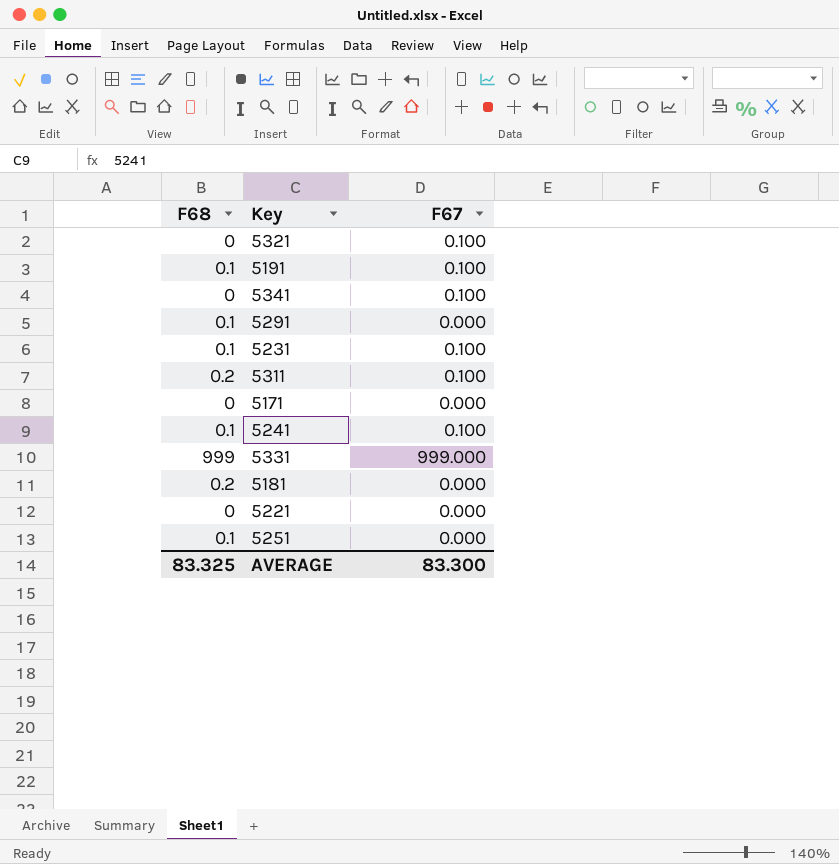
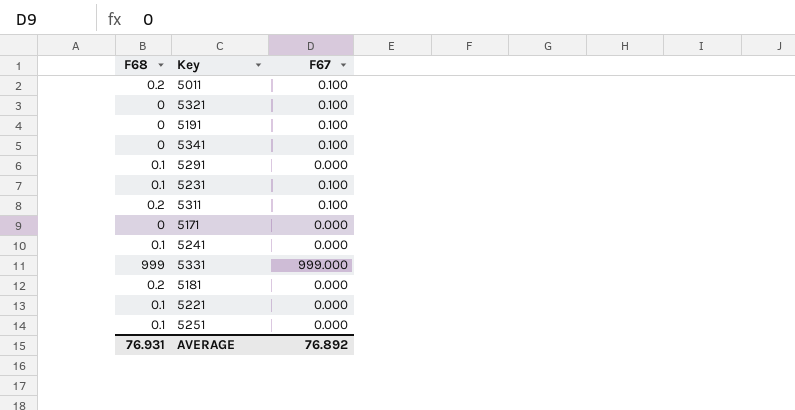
row 5011: none -> 0.2 | 0.100
5191 | F68: 0.1 -> 0
5241 | F67: 0.100 -> 0.000
5221 | F68: 0 -> 0.1
AVERAGE | F68: 83.325 -> 76.931
AVERAGE | F67: 83.300 -> 76.892

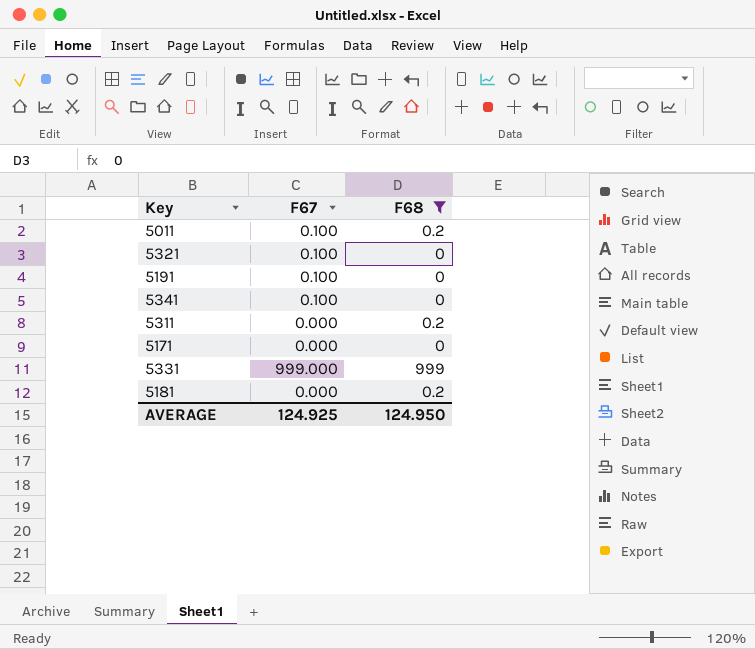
filter: none -> F68 != 0.1
column F68 | position: 1 -> 3
5311 | F67: 0.100 -> 0.000
AVERAGE | F67: 76.892 -> 124.925
AVERAGE | F68: 76.931 -> 124.950

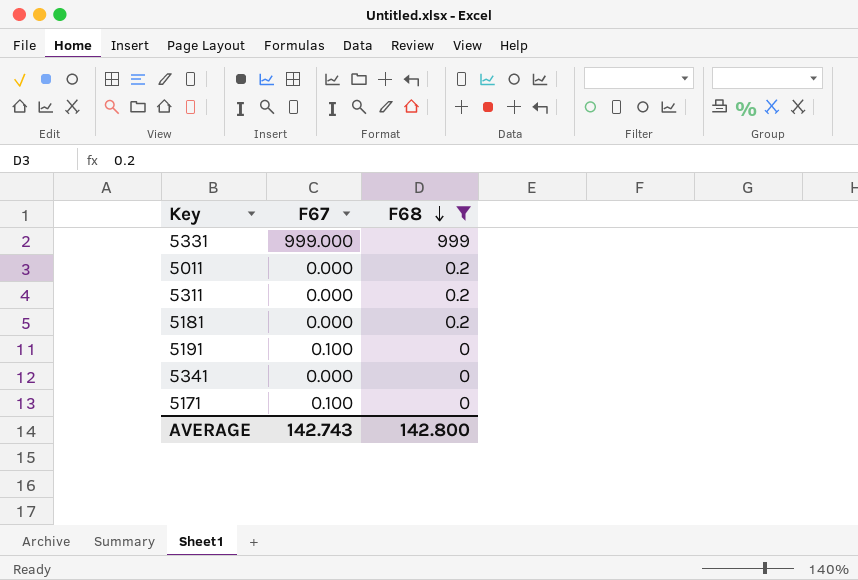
row order: none -> F68 descending
row 5321: 0.100 | 0 -> none
5011 | F67: 0.100 -> 0.000
5341 | F67: 0.100 -> 0.000
5171 | F67: 0.000 -> 0.100
AVERAGE | F67: 124.925 -> 142.743
AVERAGE | F68: 124.950 -> 142.800

